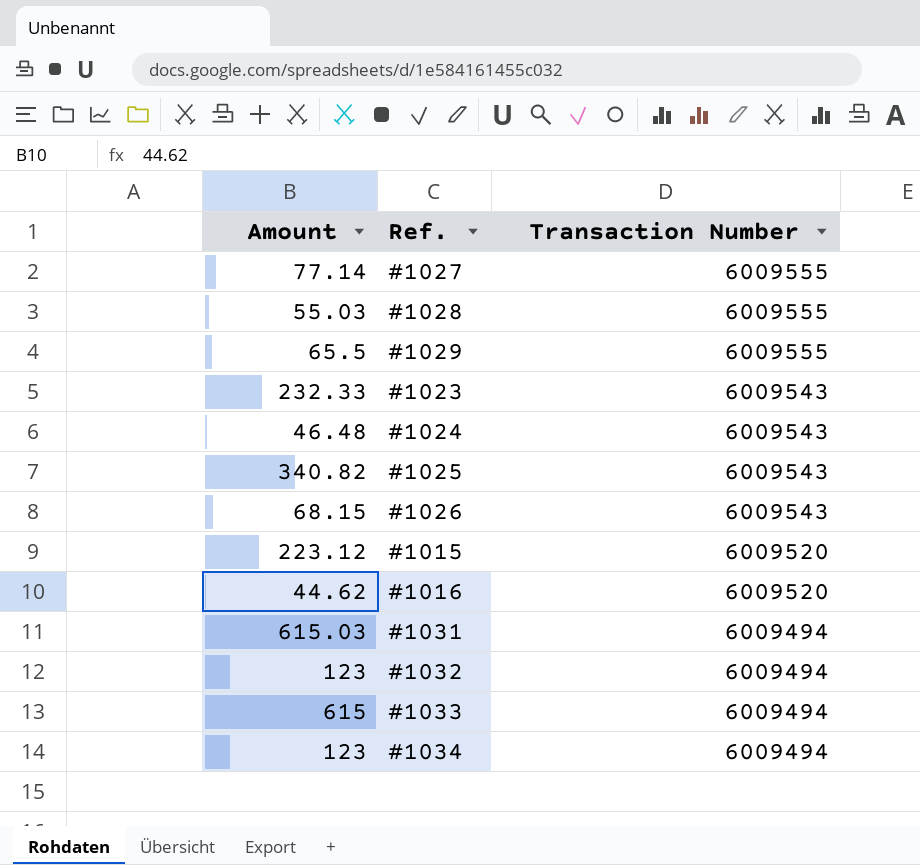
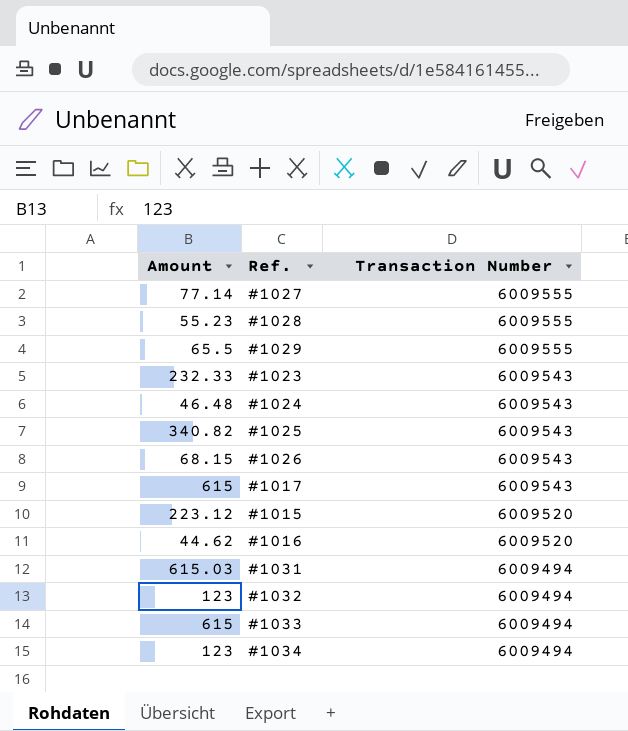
#1028 | Amount: 55.03 -> 55.23
row #1017: none -> 615 | 6009543

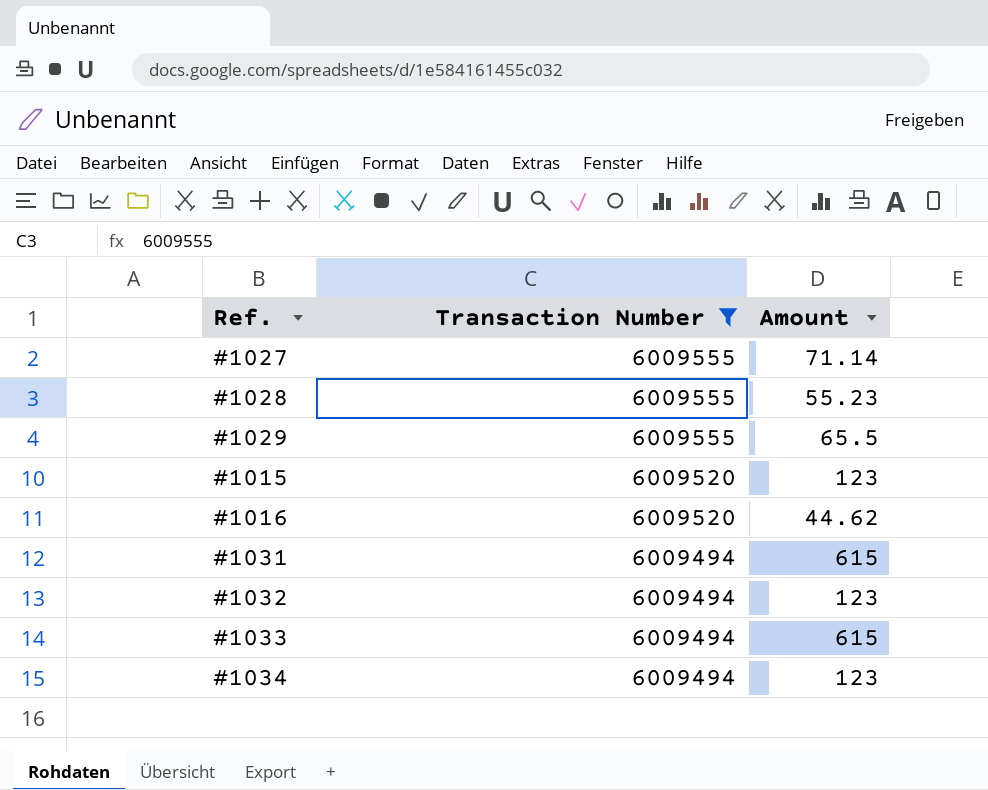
filter: none -> Transaction Number != 6009543
column Amount | position: 1 -> 3
#1027 | Amount: 77.14 -> 71.14
#1015 | Amount: 223.12 -> 123
#1031 | Amount: 615.03 -> 615

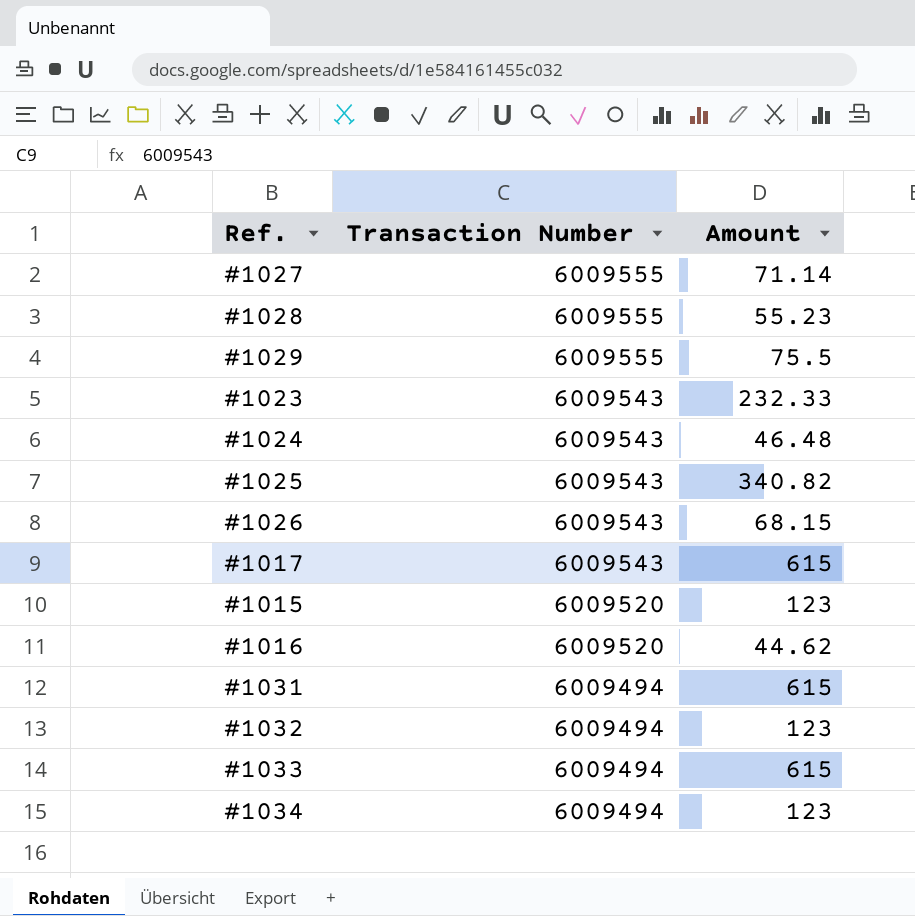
filter: Transaction Number != 6009543 -> none
#1029 | Amount: 65.5 -> 75.5

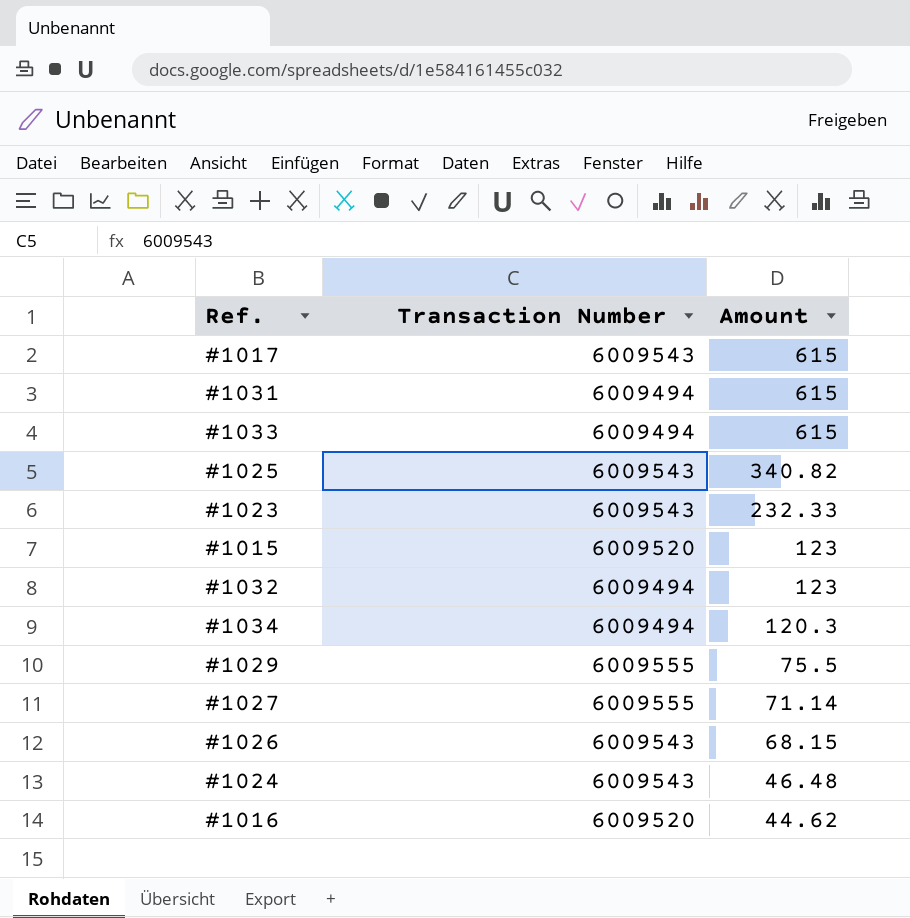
row order: Transaction Number descending -> Amount descending
row #1028: 6009555 | 55.23 -> none
#1034 | Amount: 123 -> 120.3

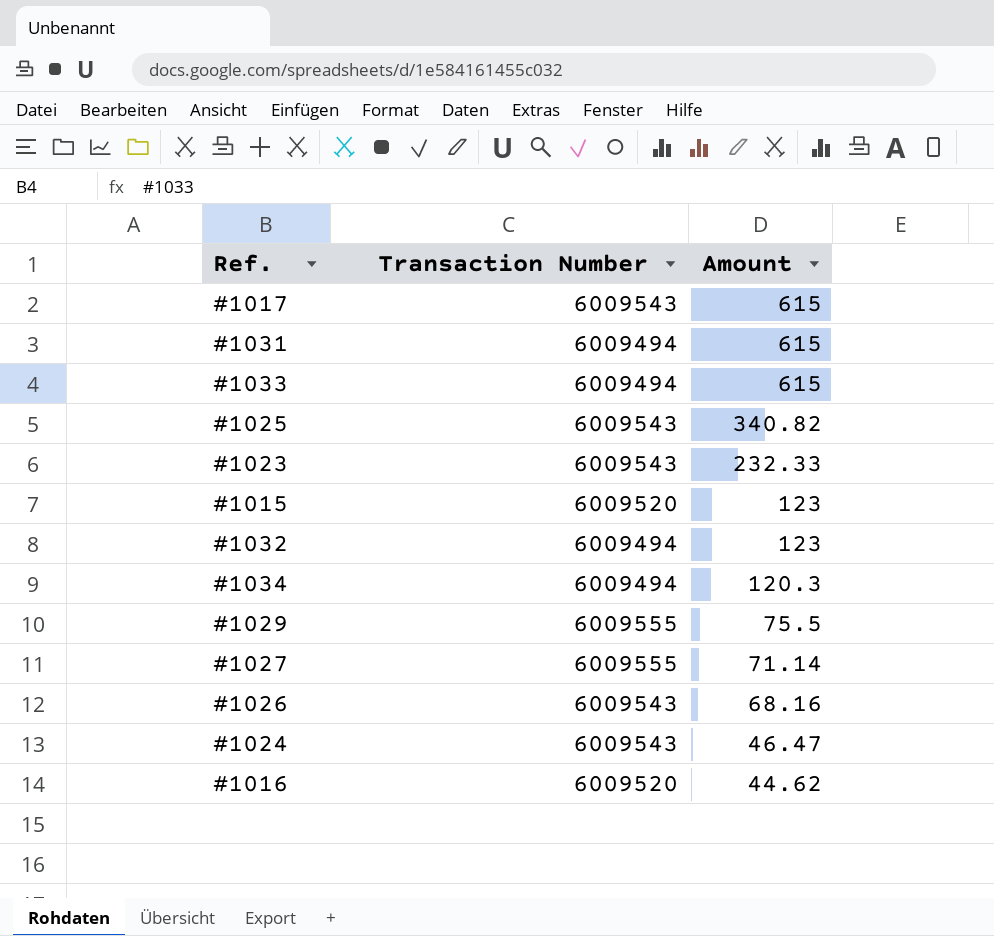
#1026 | Amount: 68.15 -> 68.16
#1024 | Amount: 46.48 -> 46.47

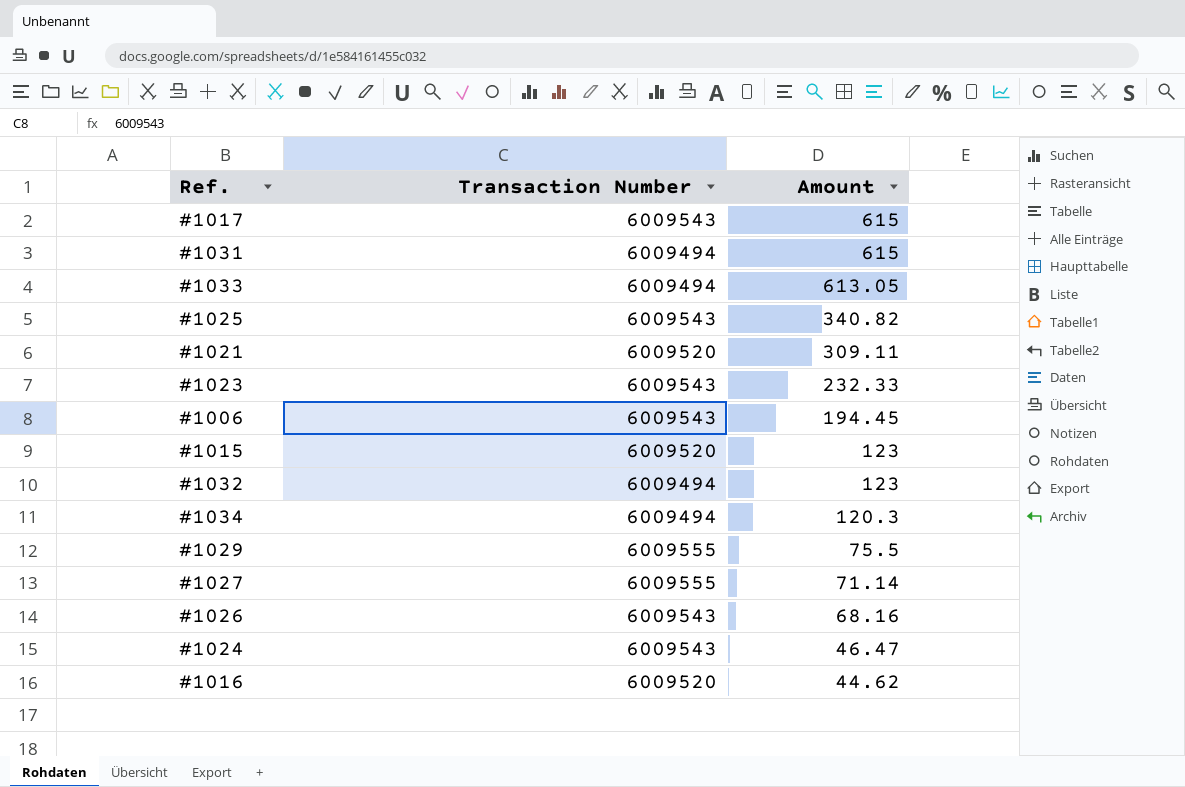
#1033 | Amount: 615 -> 613.05
row #1021: none -> 6009520 | 309.11
row #1006: none -> 6009543 | 194.45

